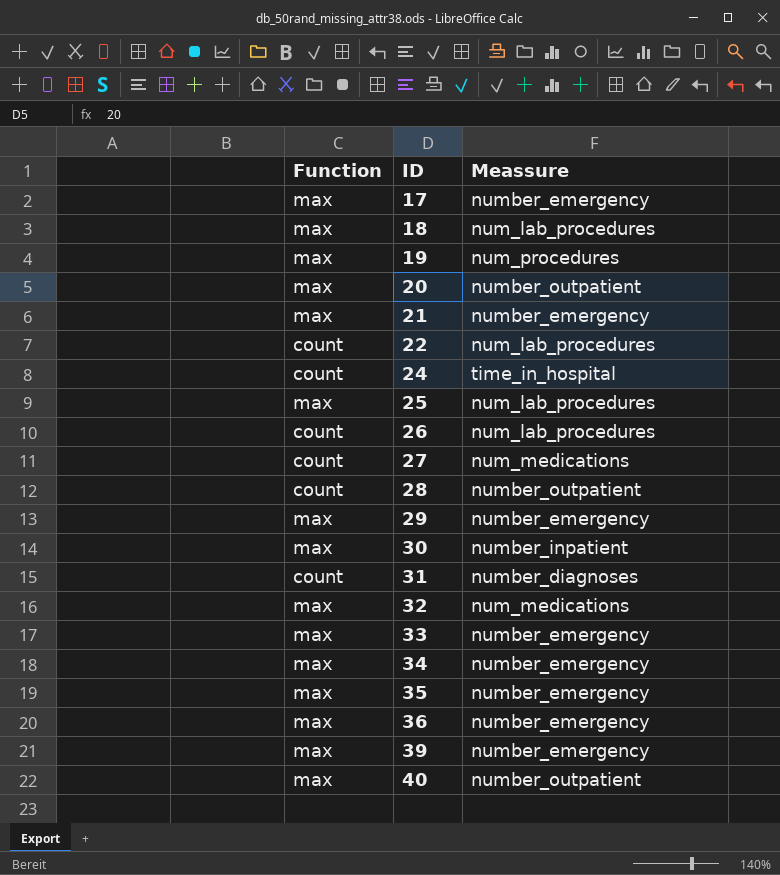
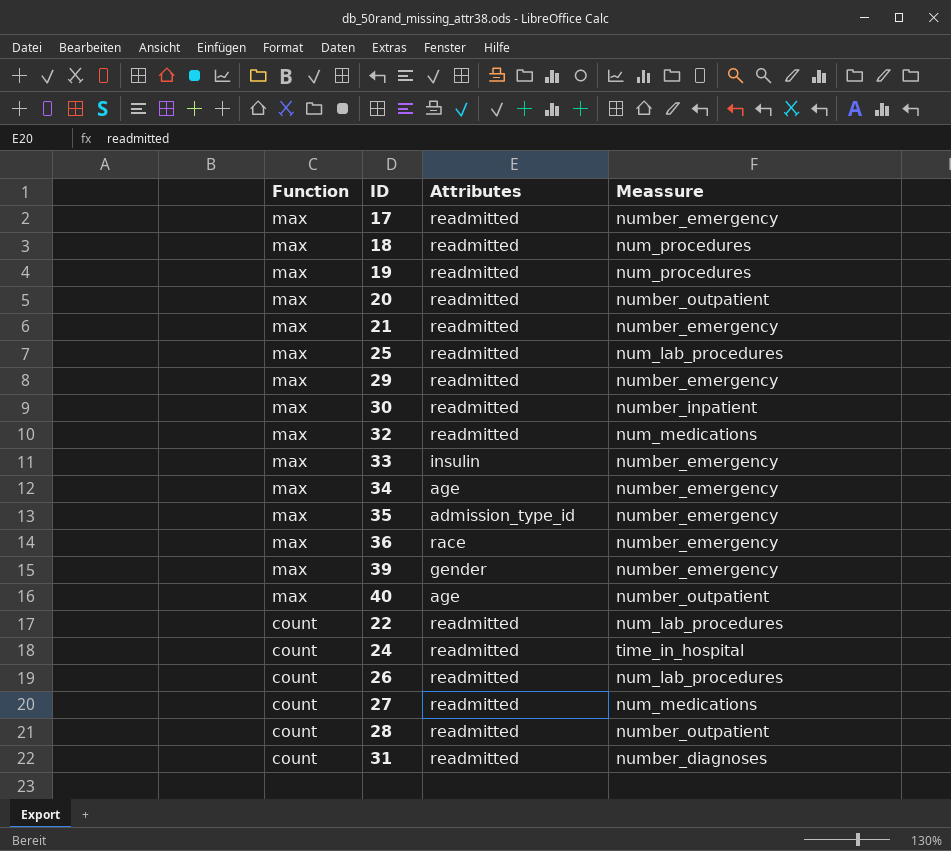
row order: ID ascending -> Function descending
column Attributes | position: none -> 3
18 | Meassure: num_lab_procedures -> num_procedures

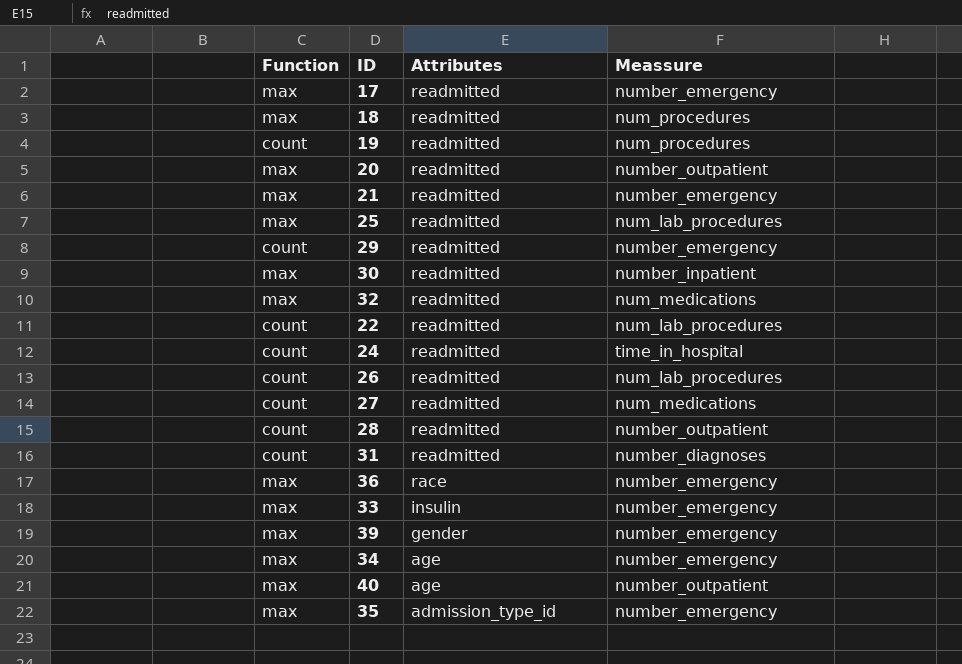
row order: Function descending -> Attributes descending
19 | Function: max -> count
29 | Function: max -> count

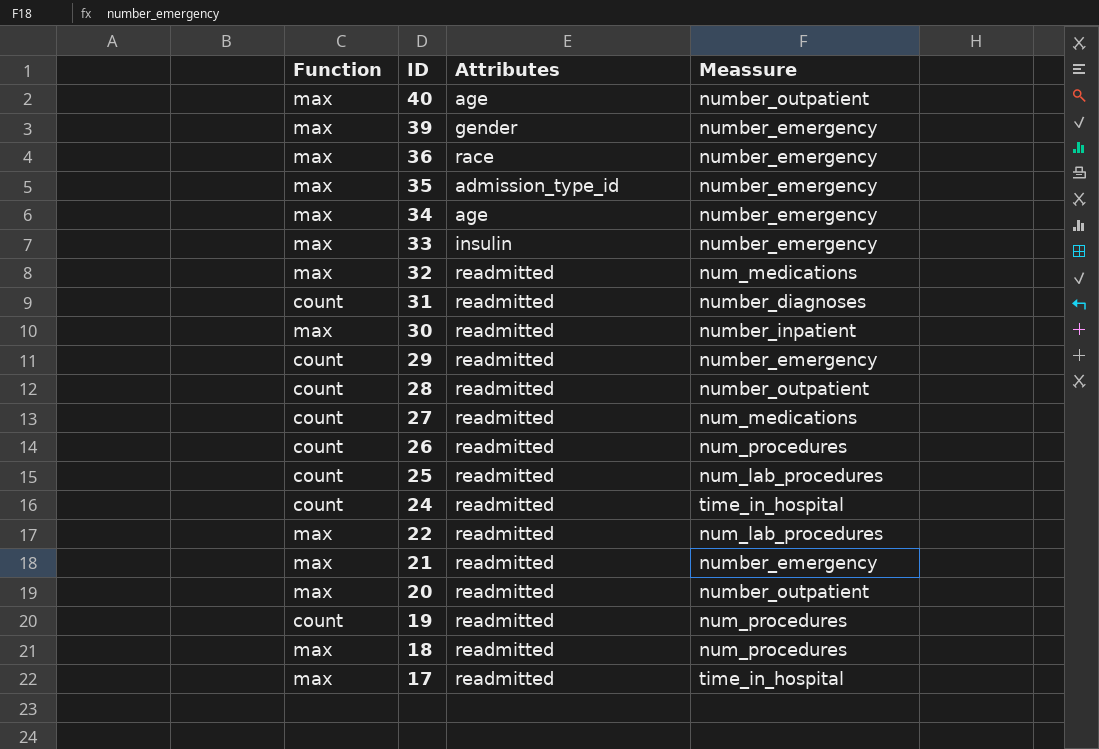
row order: Attributes descending -> ID descending
26 | Meassure: num_lab_procedures -> num_procedures
25 | Function: max -> count
22 | Function: count -> max
17 | Meassure: number_emergency -> time_in_hospital

